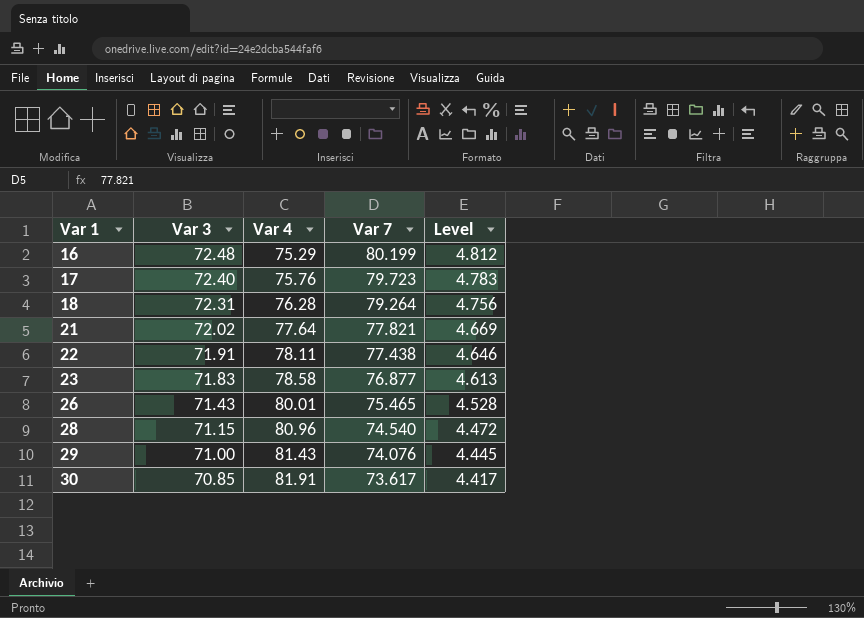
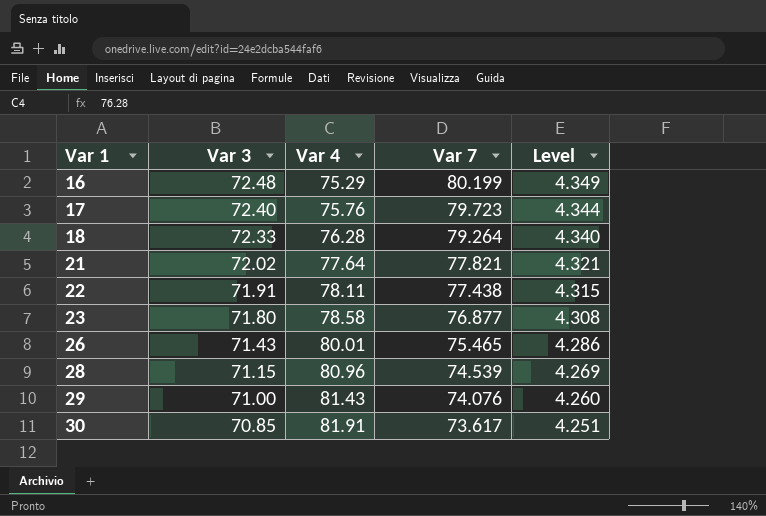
column Level | formula: [Var 7] * 0.06 -> [Var 3] * 0.06
18 | Var 3: 72.31 -> 72.33
23 | Var 3: 71.83 -> 71.80
28 | Var 7: 74.540 -> 74.539

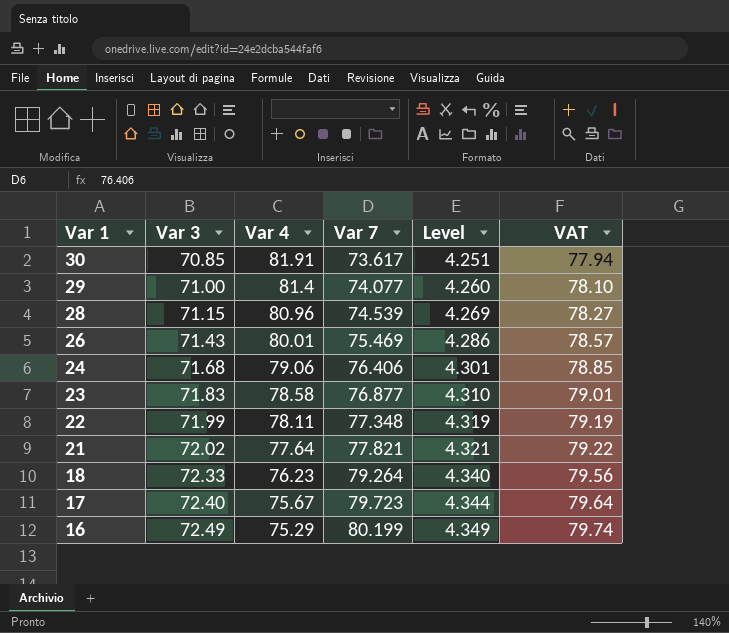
row order: Var 1 ascending -> Var 1 descending
column VAT | formula: none -> [Var 3] * 1.1
29 | Var 4: 81.43 -> 81.4
29 | Var 7: 74.076 -> 74.077
26 | Var 7: 75.465 -> 75.469
row 24: none -> 71.68 | 79.06 | 76.406 | 4.301 | 78.85
23 | Var 3: 71.80 -> 71.83
23 | Level: 4.308 -> 4.310
22 | Var 3: 71.91 -> 71.99
22 | Var 7: 77.438 -> 77.348
22 | Level: 4.315 -> 4.319
18 | Var 4: 76.28 -> 76.23
17 | Var 4: 75.76 -> 75.67
16 | Var 3: 72.48 -> 72.49

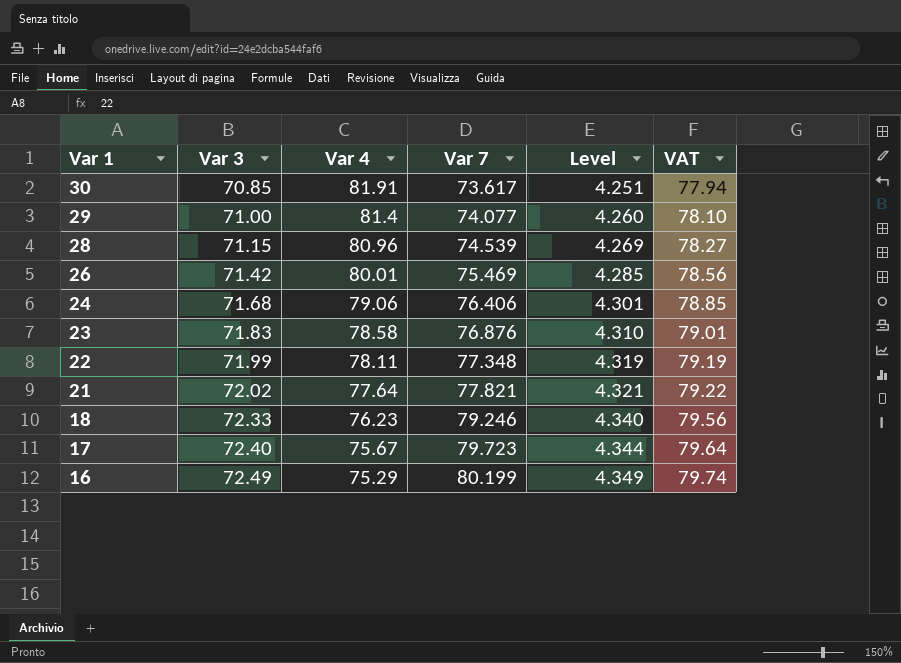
26 | Var 3: 71.43 -> 71.42
26 | Level: 4.286 -> 4.285
26 | VAT: 78.57 -> 78.56
23 | Var 7: 76.877 -> 76.876
18 | Var 7: 79.264 -> 79.246

